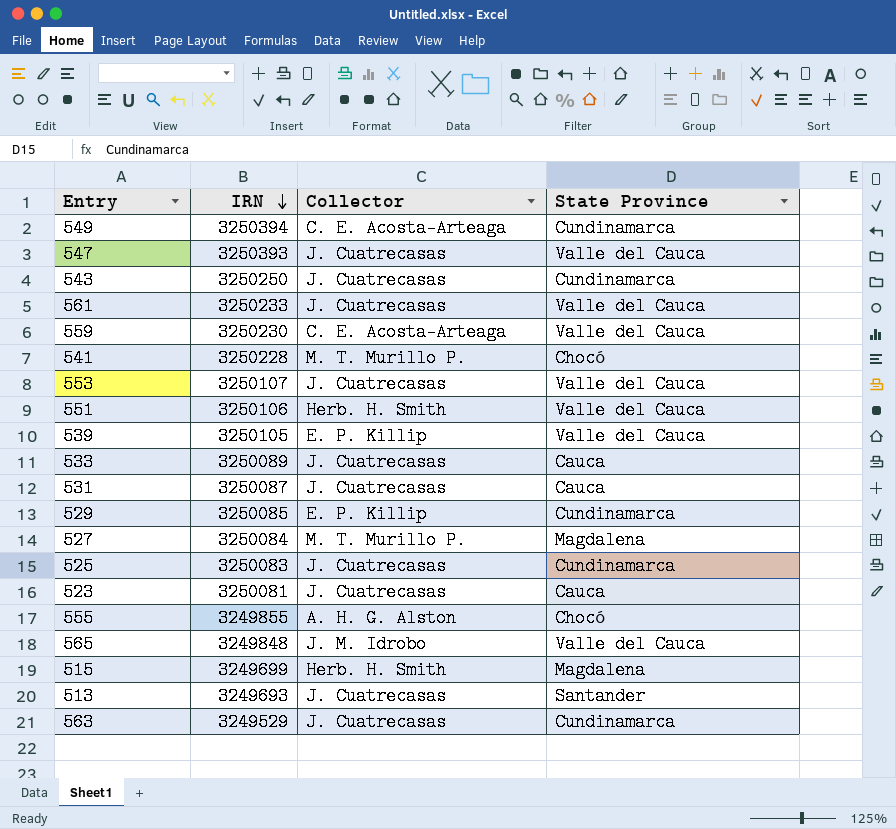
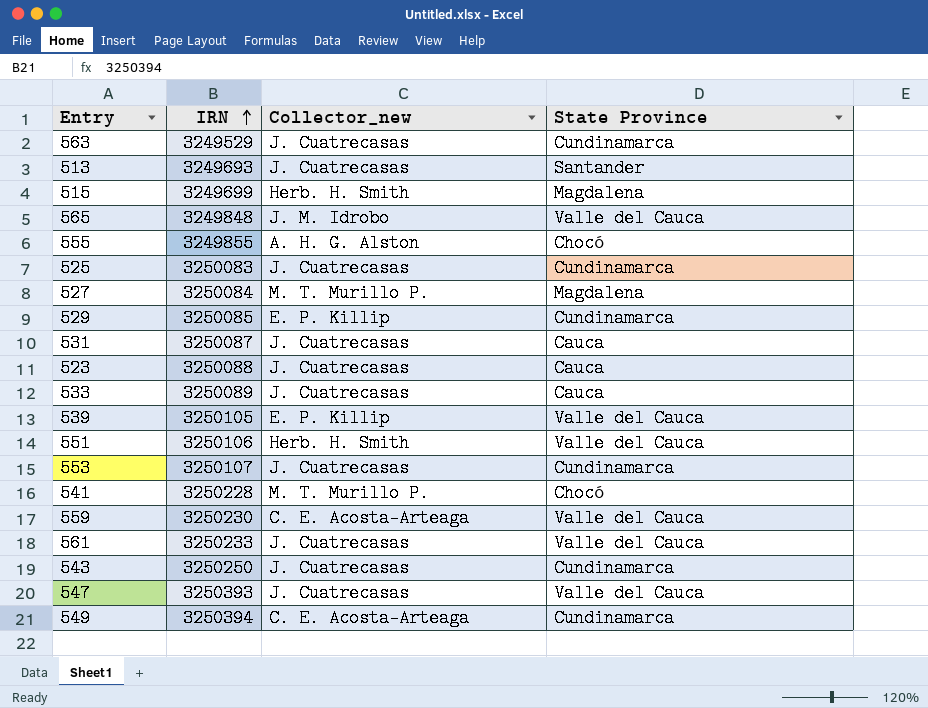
row order: IRN descending -> IRN ascending
column name: Collector -> Collector_new
523 | IRN: 3250081 -> 3250088
553 | State Province: Valle del Cauca -> Cundinamarca

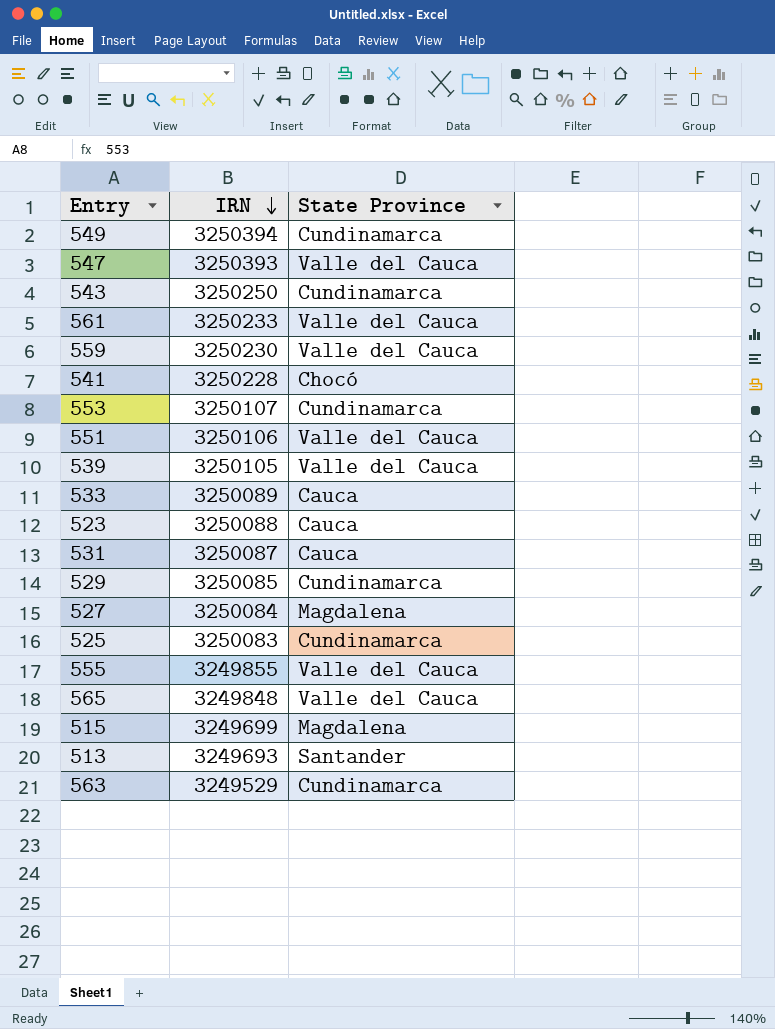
row order: IRN ascending -> IRN descending
column Collector_new | position: 3 -> none
555 | State Province: Chocó -> Valle del Cauca

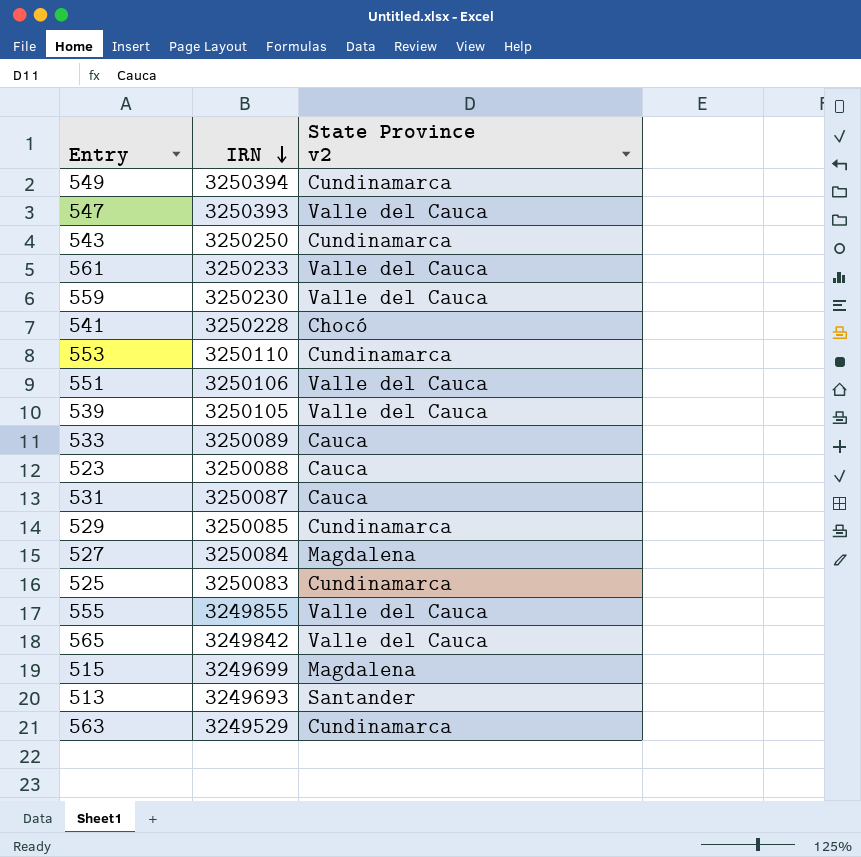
column name: State Province -> State Province v2
553 | IRN: 3250107 -> 3250110
565 | IRN: 3249848 -> 3249842

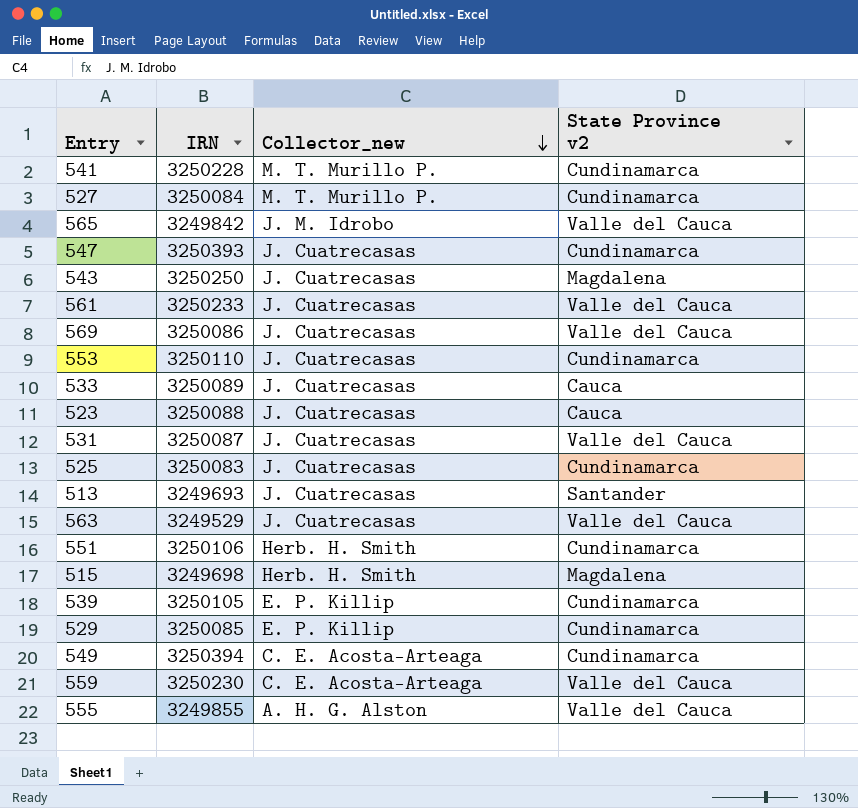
row order: IRN descending -> Collector_new descending
column Collector_new | position: none -> 3
541 | State Province v2: Chocó -> Cundinamarca
527 | State Province v2: Magdalena -> Cundinamarca
547 | State Province v2: Valle del Cauca -> Cundinamarca
543 | State Province v2: Cundinamarca -> Magdalena
row 569: none -> 3250086 | J. Cuatrecasas | Valle del Cauca
531 | State Province v2: Cauca -> Valle del Cauca
563 | State Province v2: Cundinamarca -> Valle del Cauca
551 | State Province v2: Valle del Cauca -> Cundinamarca
515 | IRN: 3249699 -> 3249698
539 | State Province v2: Valle del Cauca -> Cundinamarca

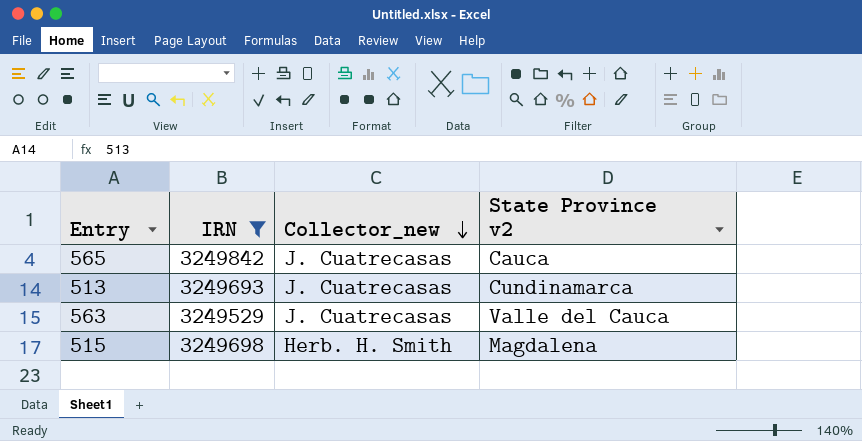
filter: none -> IRN <= 3249842
565 | Collector_new: J. M. Idrobo -> J. Cuatrecasas
565 | State Province v2: Valle del Cauca -> Cauca
513 | State Province v2: Santander -> Cundinamarca

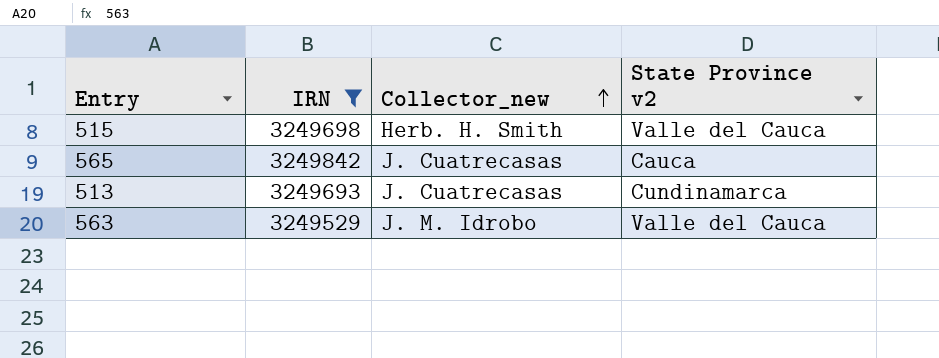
row order: Collector_new descending -> Collector_new ascending
515 | State Province v2: Magdalena -> Valle del Cauca
563 | Collector_new: J. Cuatrecasas -> J. M. Idrobo

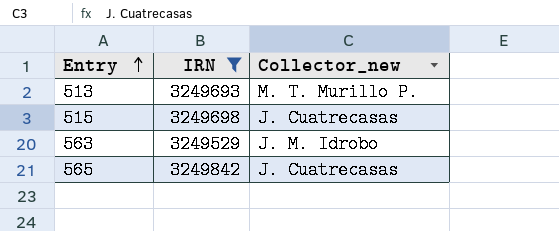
row order: Collector_new ascending -> Entry ascending
column State Province v2 | position: 4 -> none
513 | Collector_new: J. Cuatrecasas -> M. T. Murillo P.
515 | Collector_new: Herb. H. Smith -> J. Cuatrecasas

